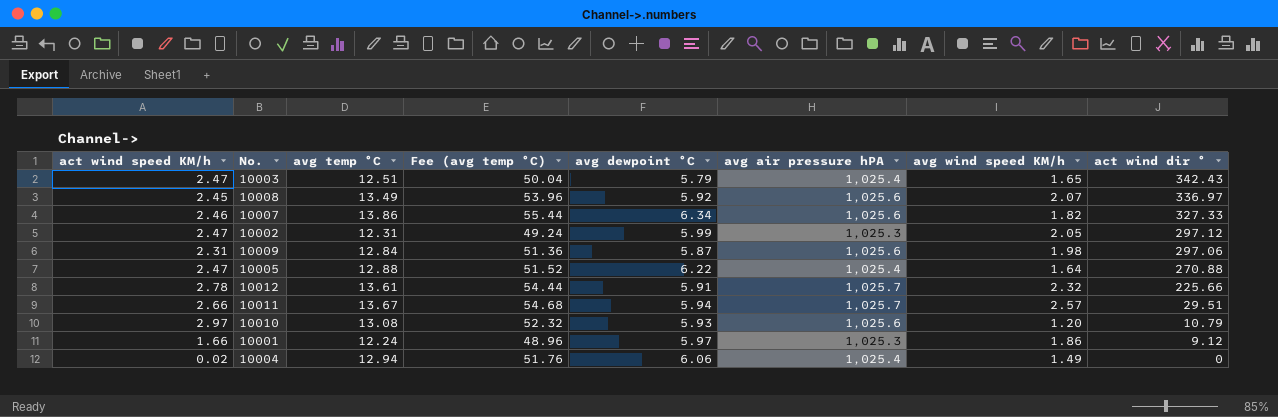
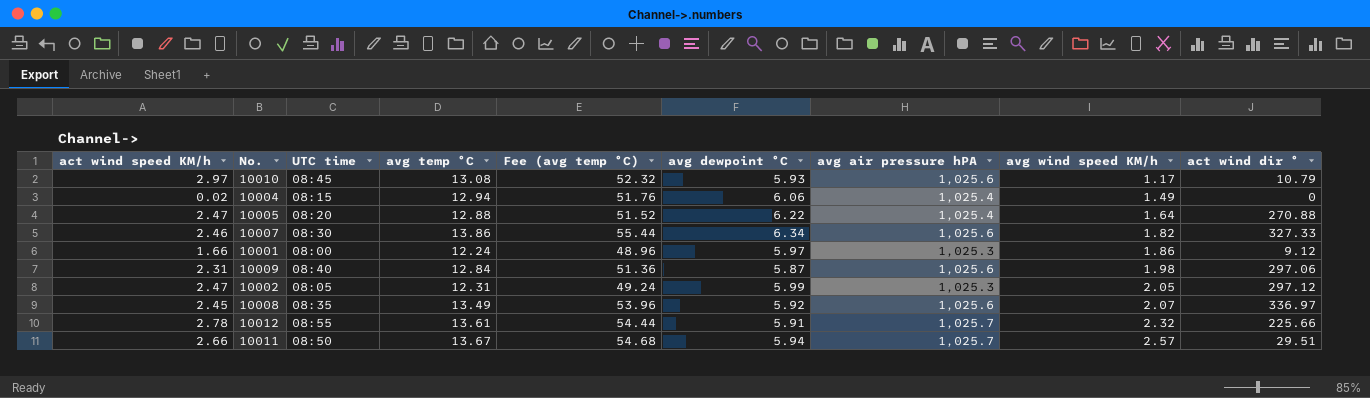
row order: act wind dir ° descending -> avg wind speed KM/h ascending
column UTC time | position: none -> 3
row 10003: 2.47 | 12.51 | 50.04 | 5.79 | 1,025.4 | 1.65 | 342.43 -> none
10010 | avg wind speed KM/h: 1.20 -> 1.17

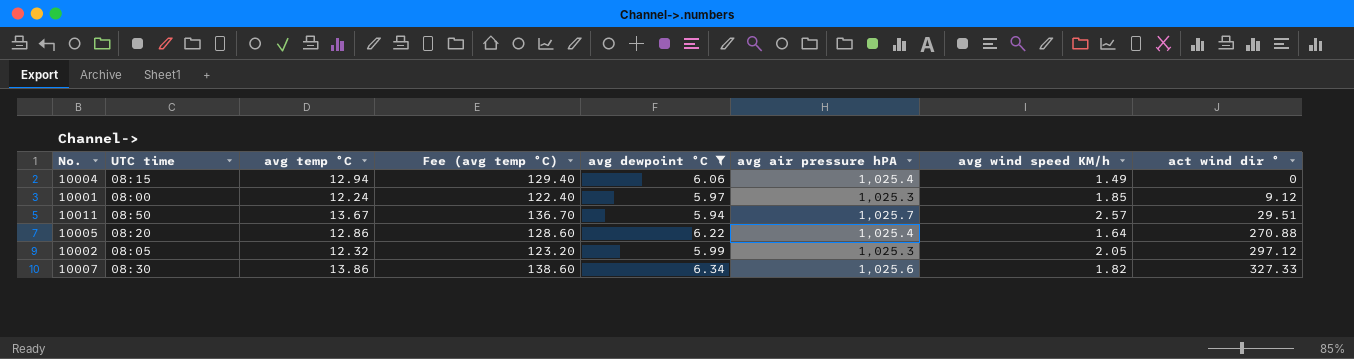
filter: none -> avg dewpoint °C >= 5.94
row order: avg wind speed KM/h ascending -> act wind dir ° ascending
column act wind speed KM/h | position: 1 -> none
column Fee (avg temp °C) | formula: [avg temp °C] * 4 -> [avg temp °C] * 10
10001 | avg wind speed KM/h: 1.86 -> 1.85
10005 | avg temp °C: 12.88 -> 12.86
10002 | avg temp °C: 12.31 -> 12.32

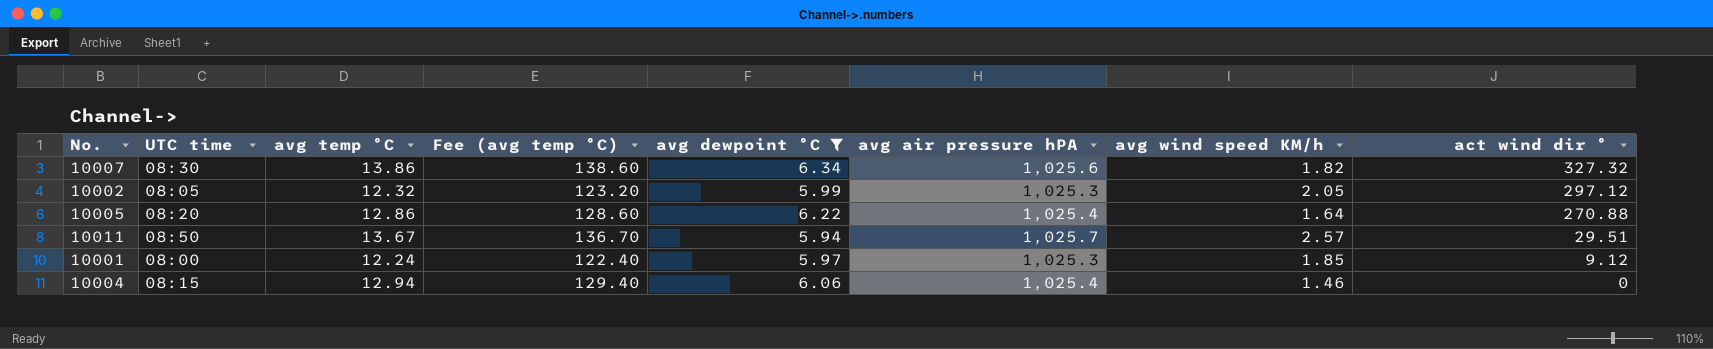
row order: act wind dir ° ascending -> act wind dir ° descending
10007 | act wind dir °: 327.33 -> 327.32
10004 | avg wind speed KM/h: 1.49 -> 1.46

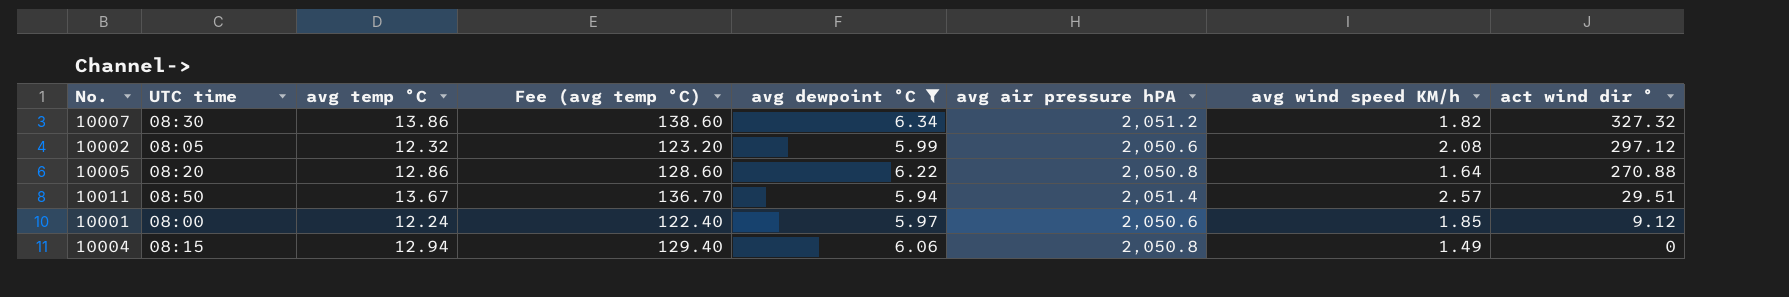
10007 | avg air pressure hPA: 1,025.6 -> 2,051.2
10002 | avg air pressure hPA: 1,025.3 -> 2,050.6
10002 | avg wind speed KM/h: 2.05 -> 2.08
10005 | avg air pressure hPA: 1,025.4 -> 2,050.8
10011 | avg air pressure hPA: 1,025.7 -> 2,051.4
10001 | avg air pressure hPA: 1,025.3 -> 2,050.6
10004 | avg air pressure hPA: 1,025.4 -> 2,050.8
10004 | avg wind speed KM/h: 1.46 -> 1.49

